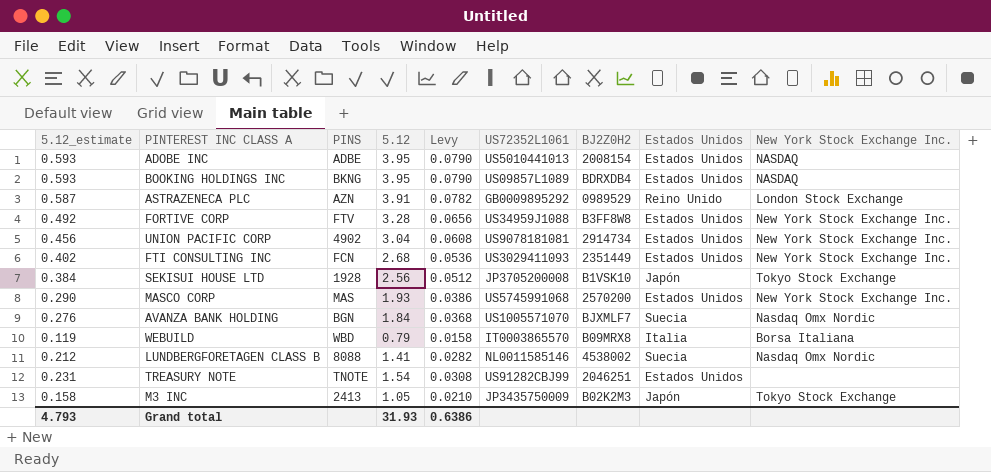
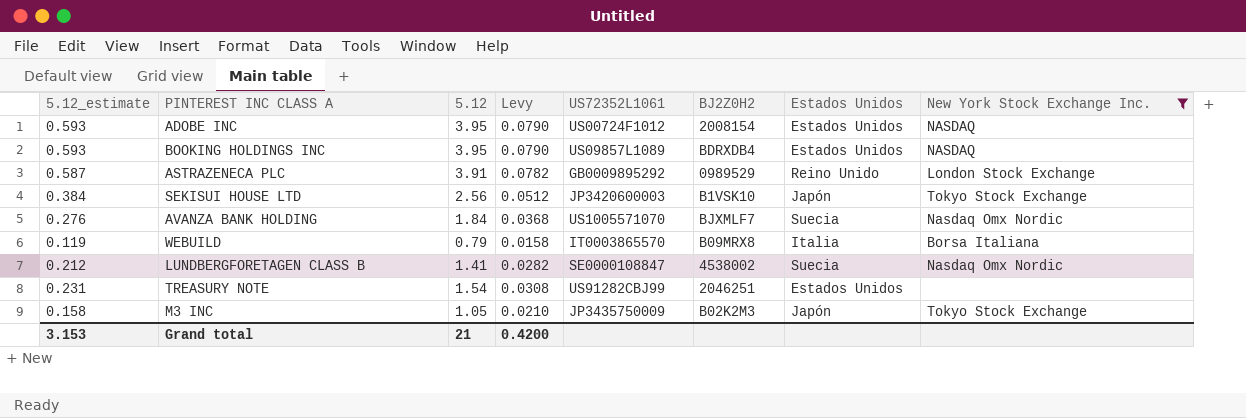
filter: none -> New York Stock Exchange Inc. != New York Stock Exchange Inc.
column PINS | position: 3 -> none
ADOBE INC | US72352L1061: US5010441013 -> US00724F1012
SEKISUI HOUSE LTD | US72352L1061: JP3705200008 -> JP3420600003
LUNDBERGFORETAGEN CLASS B | US72352L1061: NL0011585146 -> SE0000108847
Grand total | 5.12_estimate: 4.793 -> 3.153
Grand total | 5.12: 31.93 -> 21
Grand total | Levy: 0.6386 -> 0.4200

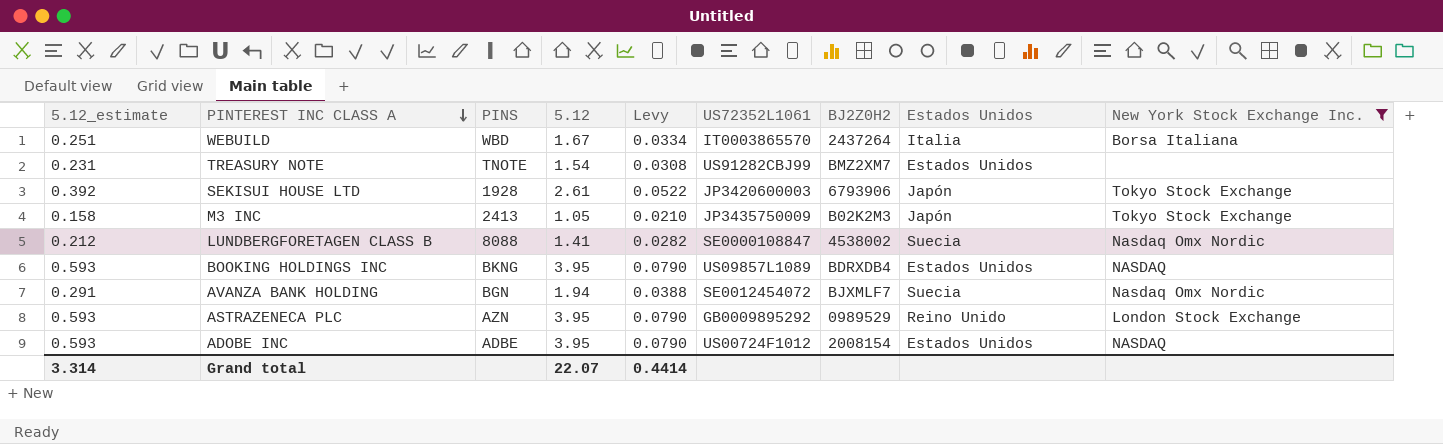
row order: none -> PINTEREST INC CLASS A descending
column PINS | position: none -> 3
WEBUILD | 5.12_estimate: 0.119 -> 0.251
WEBUILD | 5.12: 0.79 -> 1.67
WEBUILD | Levy: 0.0158 -> 0.0334
WEBUILD | BJ2Z0H2: B09MRX8 -> 2437264
TREASURY NOTE | BJ2Z0H2: 2046251 -> BMZ2XM7
SEKISUI HOUSE LTD | 5.12_estimate: 0.384 -> 0.392
SEKISUI HOUSE LTD | 5.12: 2.56 -> 2.61
SEKISUI HOUSE LTD | Levy: 0.0512 -> 0.0522
SEKISUI HOUSE LTD | BJ2Z0H2: B1VSK10 -> 6793906
AVANZA BANK HOLDING | 5.12_estimate: 0.276 -> 0.291
AVANZA BANK HOLDING | 5.12: 1.84 -> 1.94
AVANZA BANK HOLDING | Levy: 0.0368 -> 0.0388
AVANZA BANK HOLDING | US72352L1061: US1005571070 -> SE0012454072
ASTRAZENECA PLC | 5.12_estimate: 0.587 -> 0.593
ASTRAZENECA PLC | 5.12: 3.91 -> 3.95
ASTRAZENECA PLC | Levy: 0.0782 -> 0.0790
Grand total | 5.12_estimate: 3.153 -> 3.314
Grand total | 5.12: 21 -> 22.07
Grand total | Levy: 0.4200 -> 0.4414

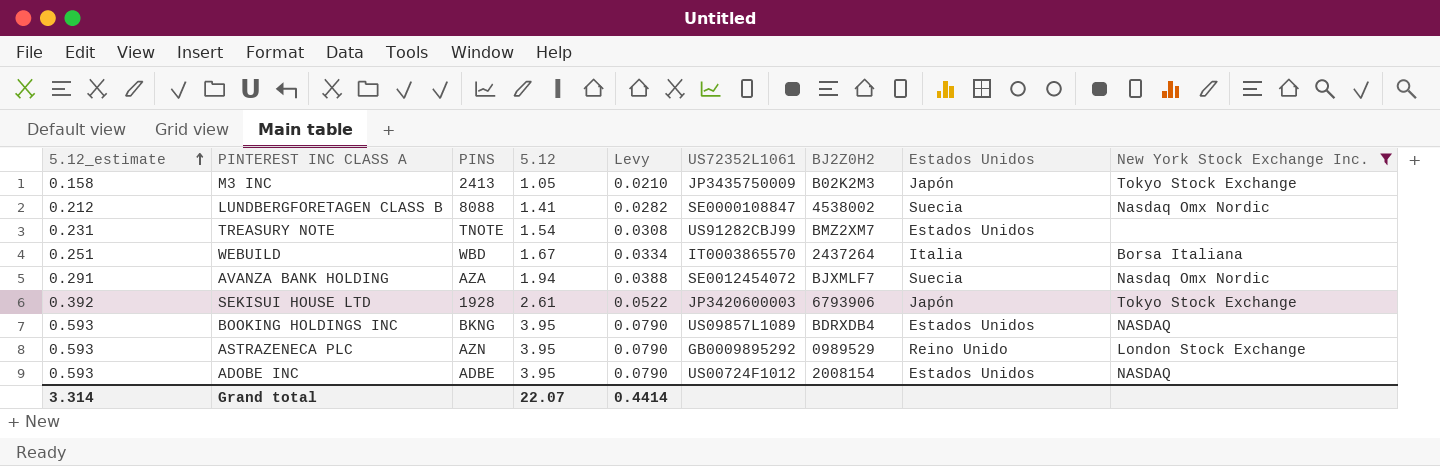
row order: PINTEREST INC CLASS A descending -> 5.12_estimate ascending
AVANZA BANK HOLDING | PINS: BGN -> AZA

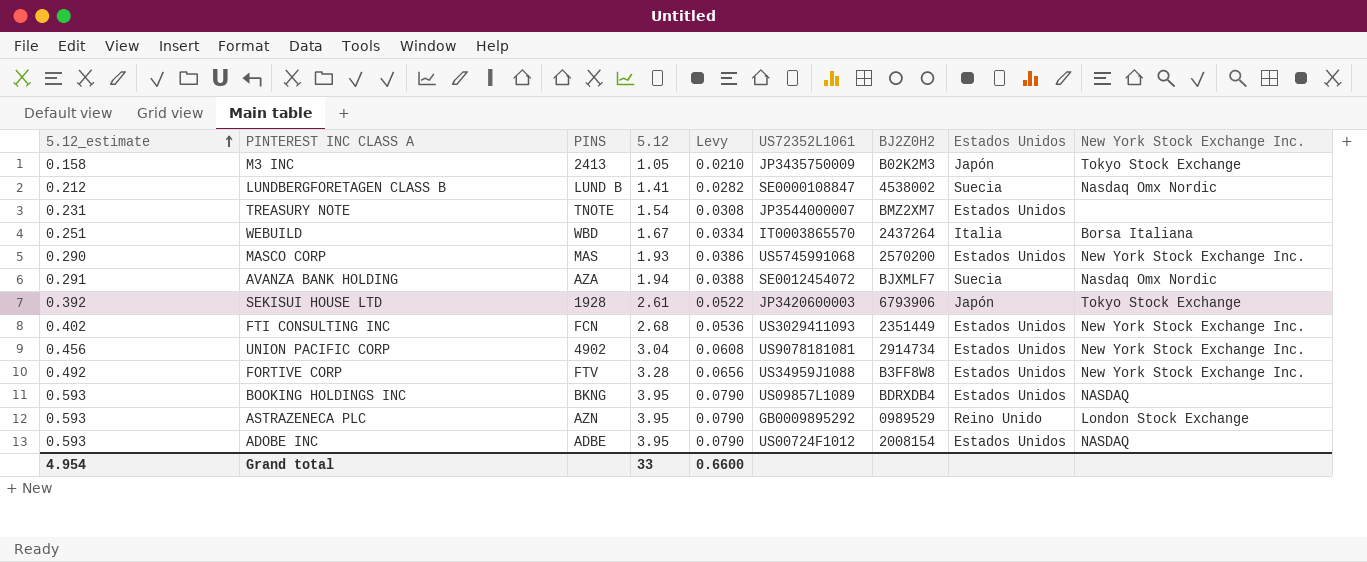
filter: New York Stock Exchange Inc. != New York Stock Exchange Inc. -> none
LUNDBERGFORETAGEN CLASS B | PINS: 8088 -> LUND B
TREASURY NOTE | US72352L1061: US91282CBJ99 -> JP3544000007
Grand total | 5.12_estimate: 3.314 -> 4.954
Grand total | 5.12: 22.07 -> 33
Grand total | Levy: 0.4414 -> 0.6600

